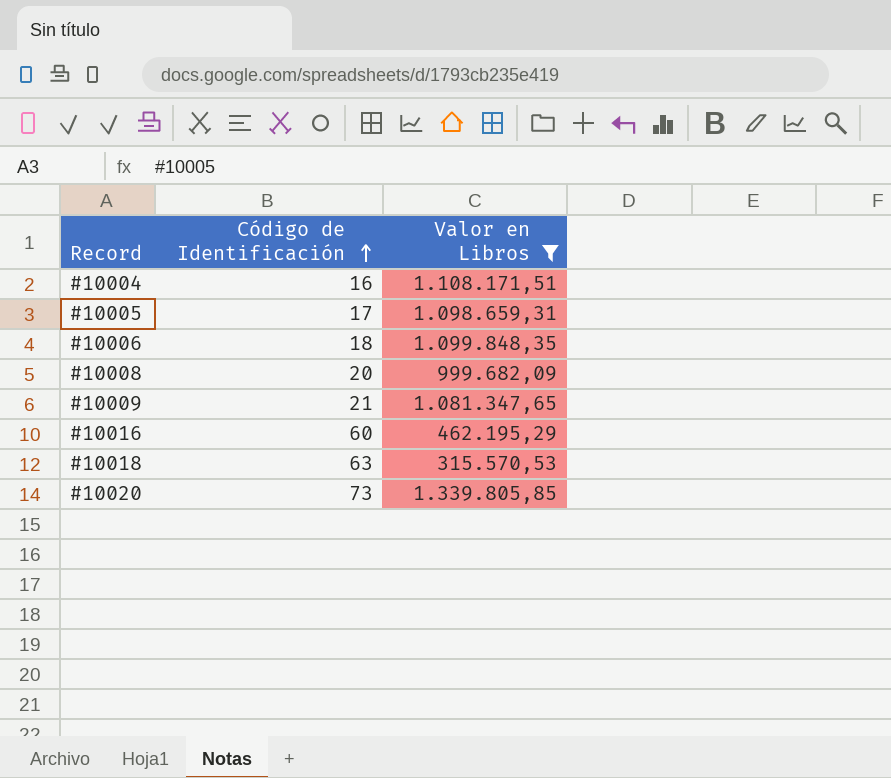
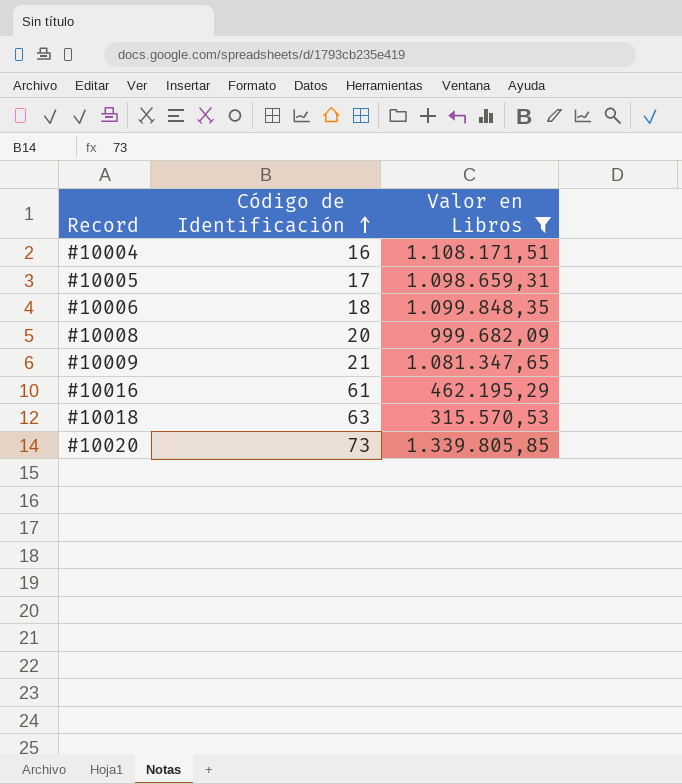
#10016 | Código de Identificación: 60 -> 61

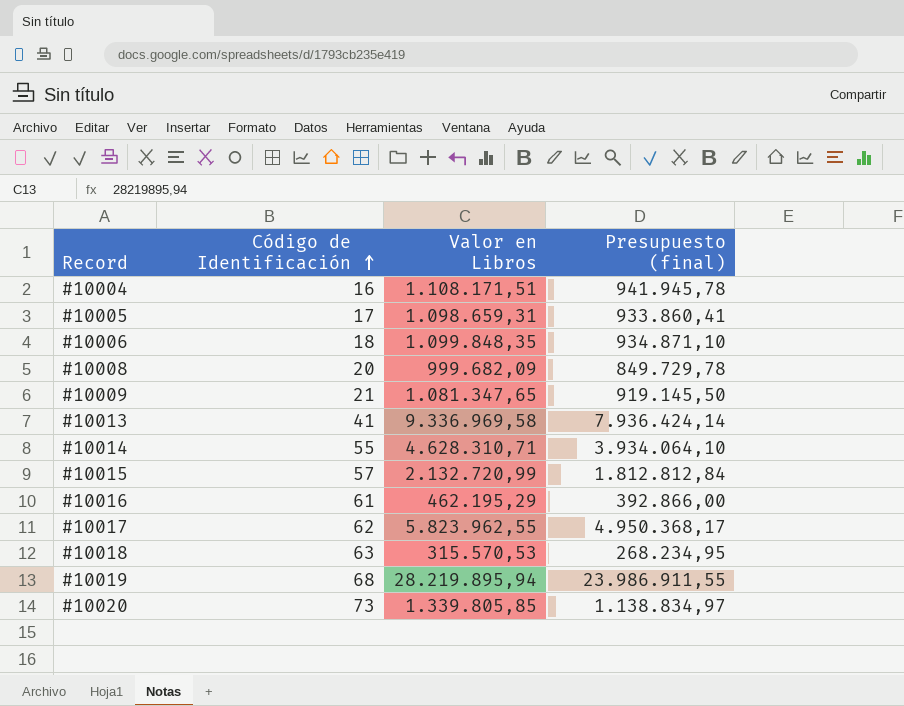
filter: Valor en Libros <= 1.339.805,85 -> none
column Presupuesto (final) | formula: none -> [Valor en Libros] * 0,85

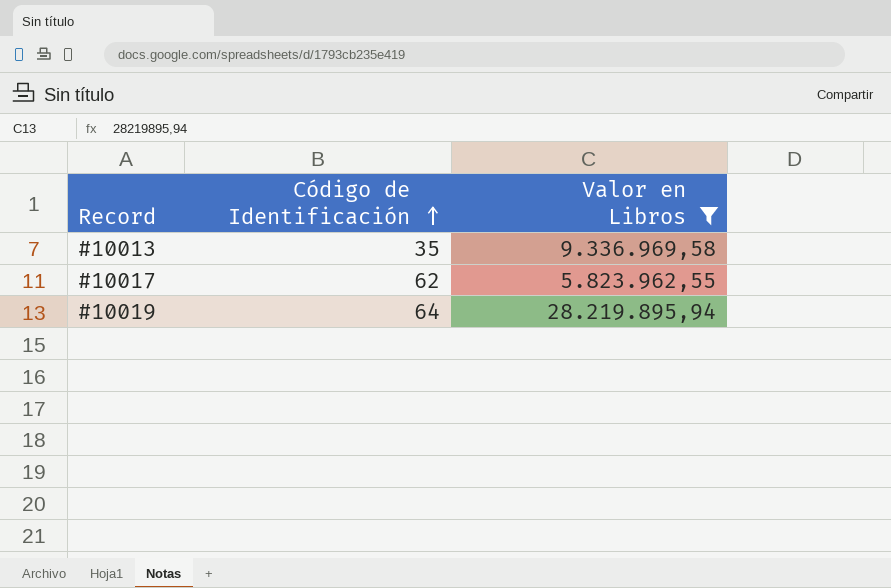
filter: none -> Valor en Libros >= 5.823.962,55
column Presupuesto (final) | formula: [Valor en Libros] * 0,85 -> none
#10013 | Código de Identificación: 41 -> 35
#10019 | Código de Identificación: 68 -> 64

